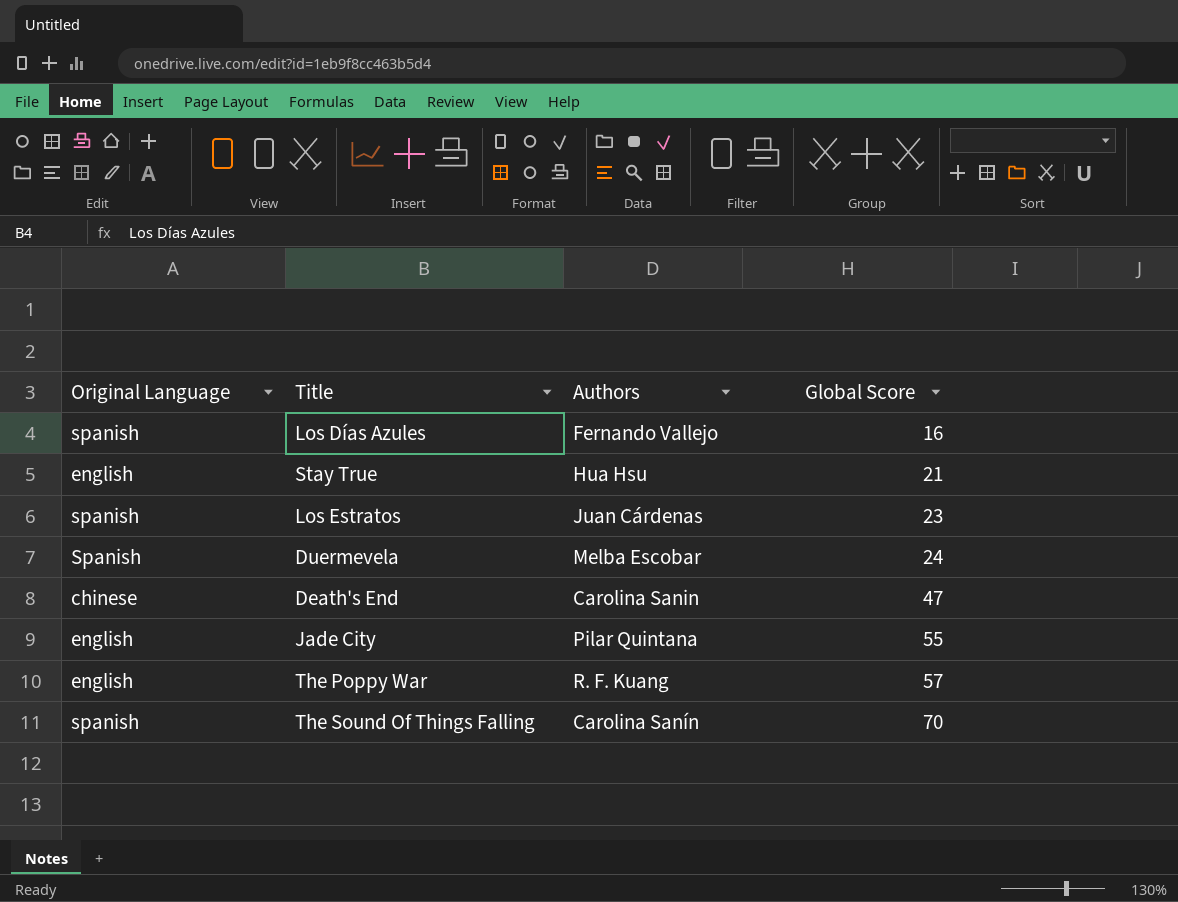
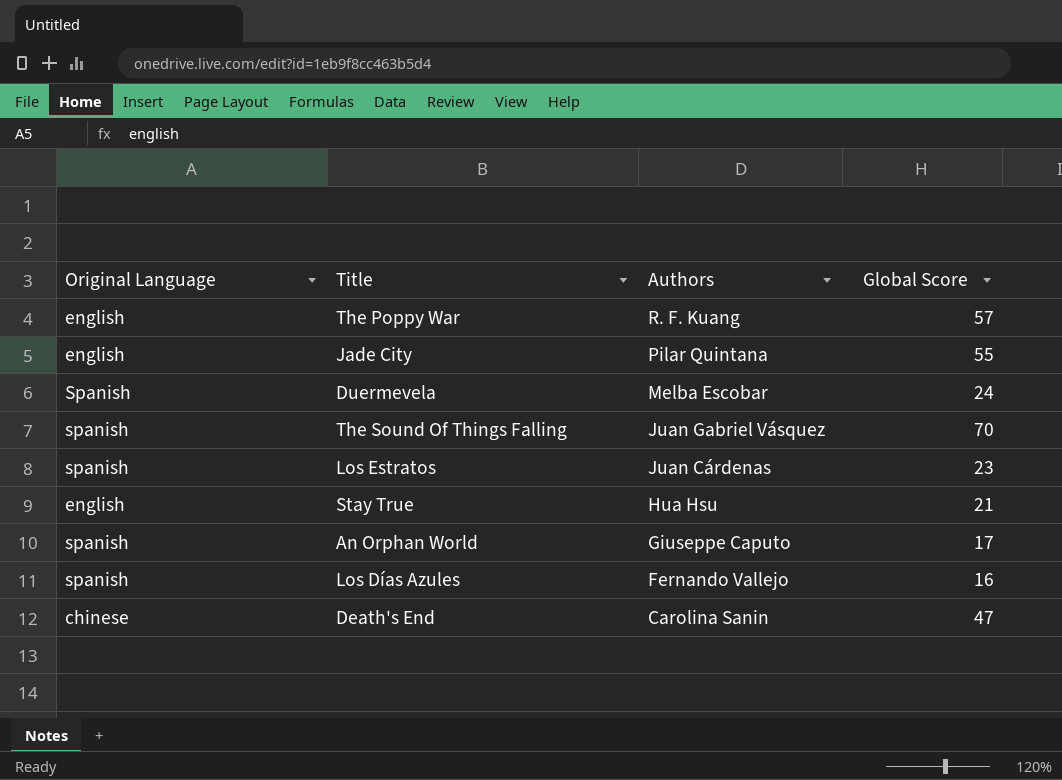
row order: Global Score ascending -> Authors descending
The Sound Of Things Falling | Authors: Carolina Sanín -> Juan Gabriel Vásquez
row An Orphan World: none -> spanish | Giuseppe Caputo | 17

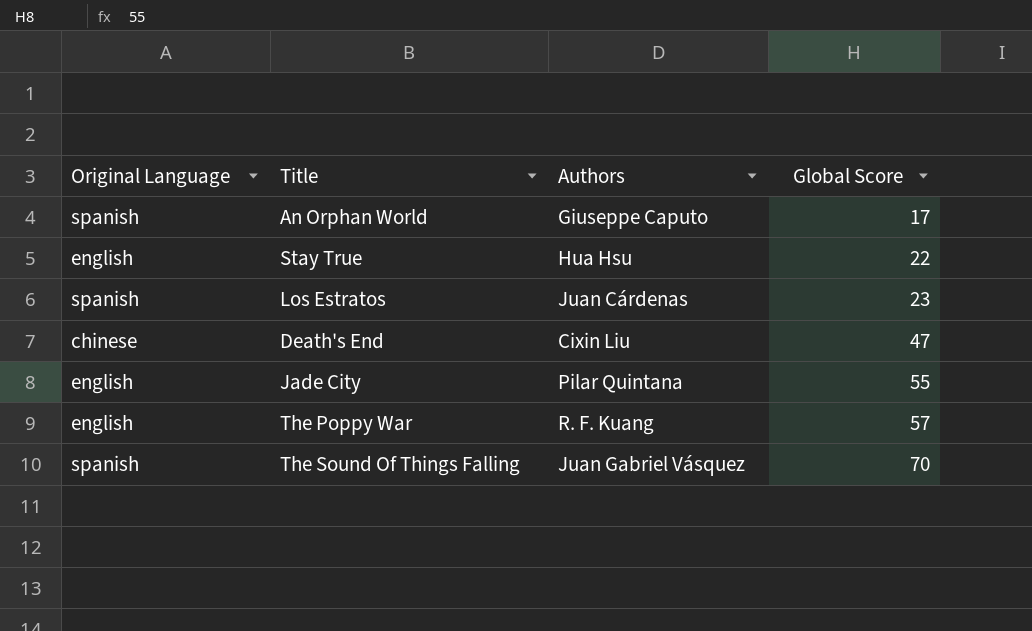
row order: Authors descending -> Global Score ascending
row Duermevela: Spanish | Melba Escobar | 24 -> none
row Los Días Azules: spanish | Fernando Vallejo | 16 -> none
Stay True | Global Score: 21 -> 22
Death's End | Authors: Carolina Sanin -> Cixin Liu

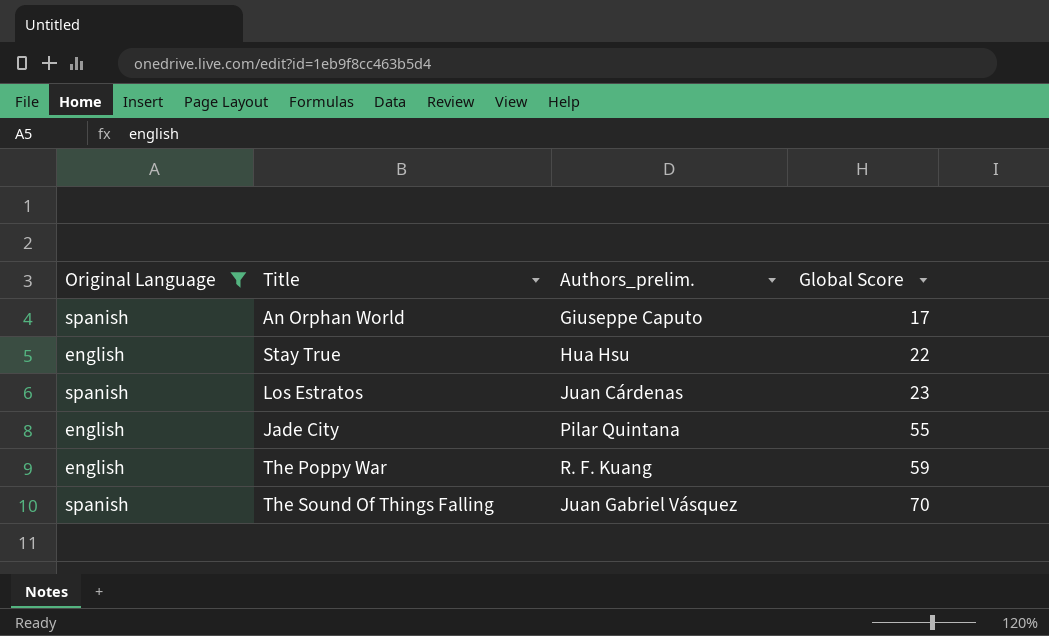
filter: none -> Original Language != chinese
column name: Authors -> Authors_prelim.
The Poppy War | Global Score: 57 -> 59

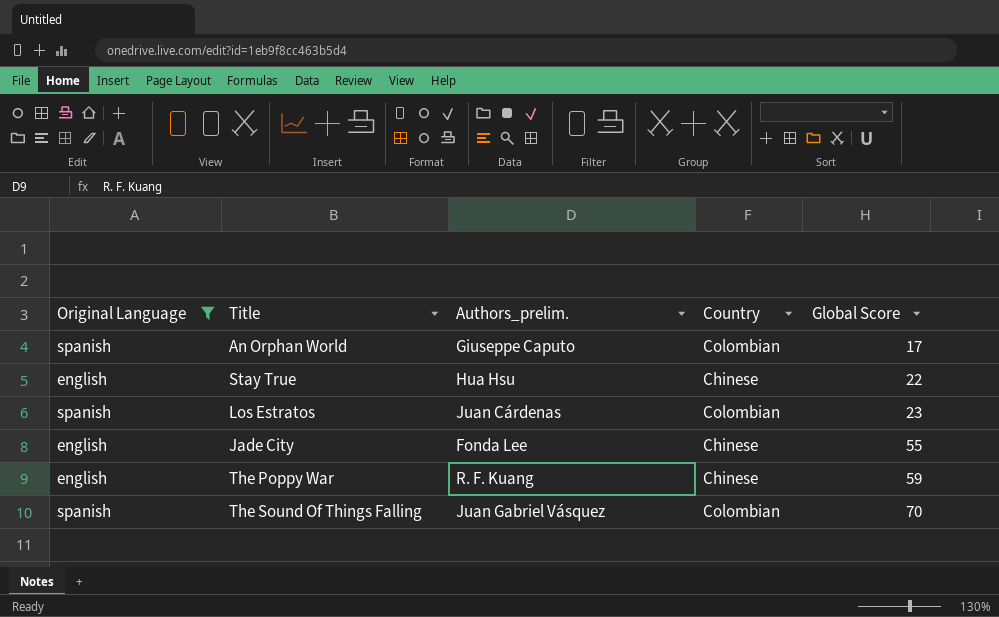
column Country | position: none -> 4
Jade City | Authors_prelim.: Pilar Quintana -> Fonda Lee

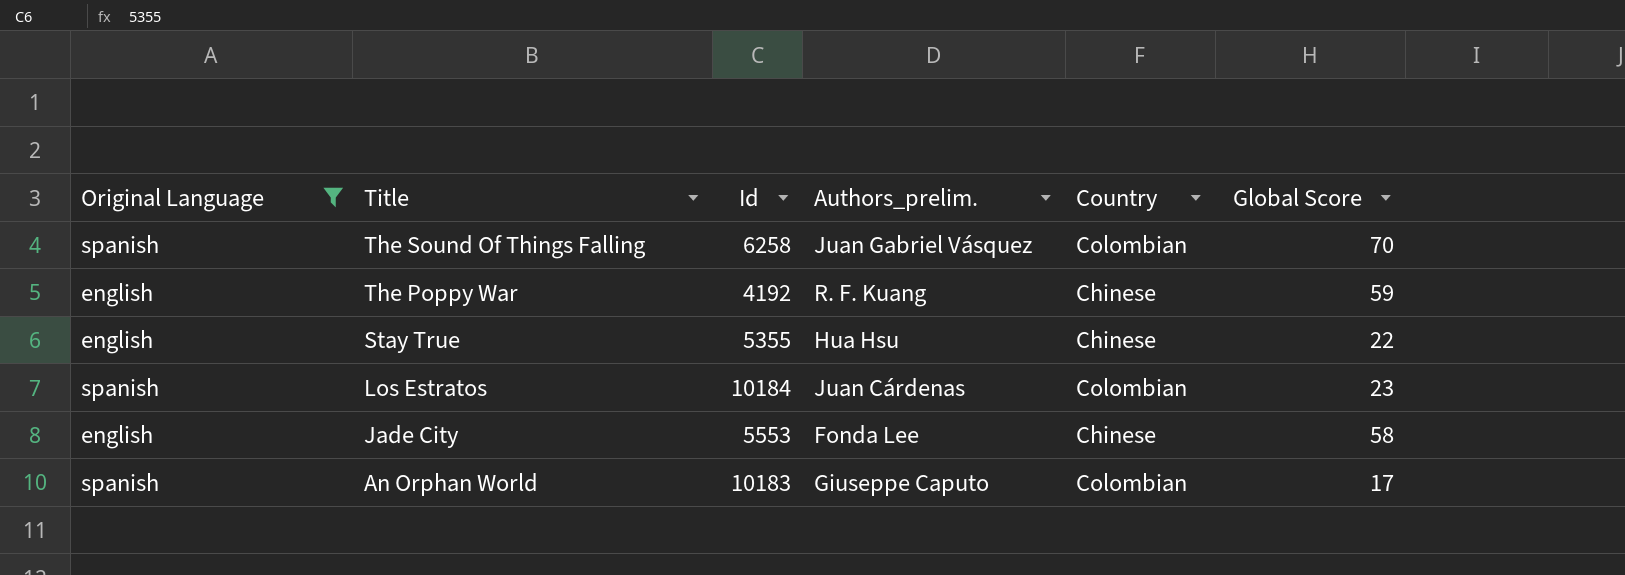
row order: Global Score ascending -> Title descending
column Id | position: none -> 3
Jade City | Global Score: 55 -> 58

